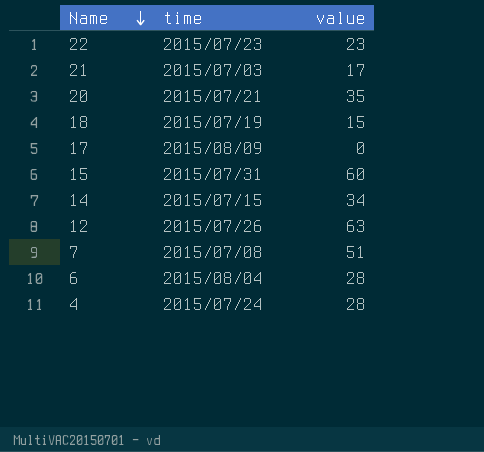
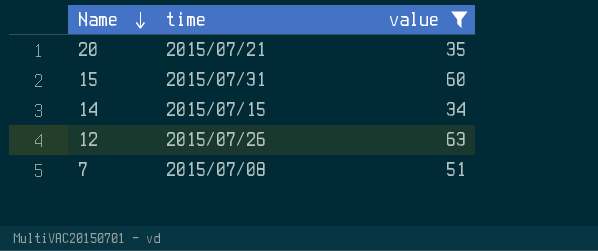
filter: none -> value >= 34

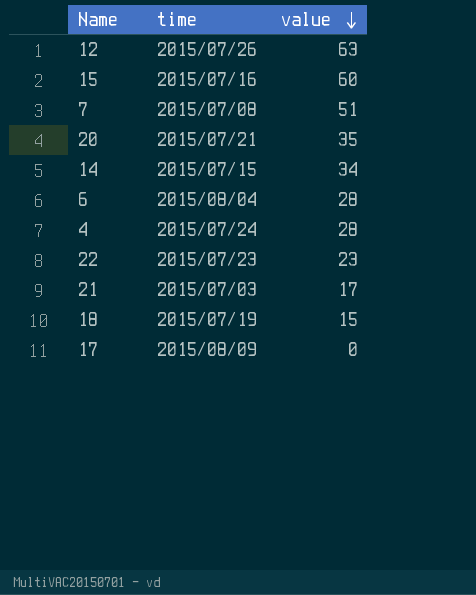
filter: value >= 34 -> none
row order: Name descending -> value descending
15 | time: 2015/07/31 -> 2015/07/16

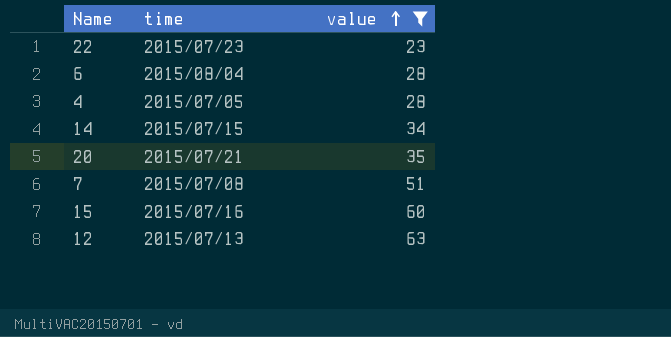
filter: none -> value >= 23
row order: value descending -> value ascending
4 | time: 2015/07/24 -> 2015/07/05
12 | time: 2015/07/26 -> 2015/07/13

